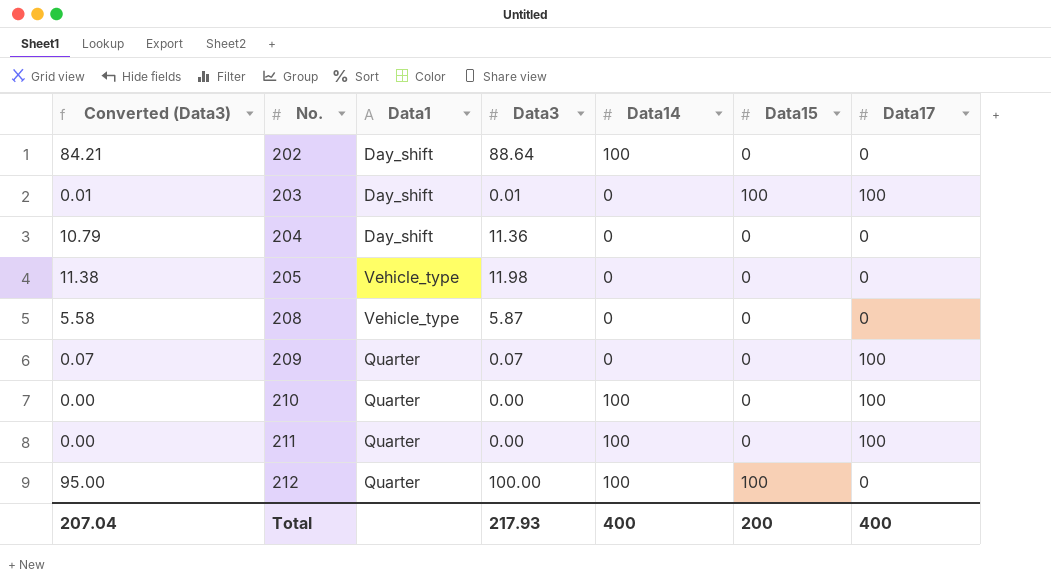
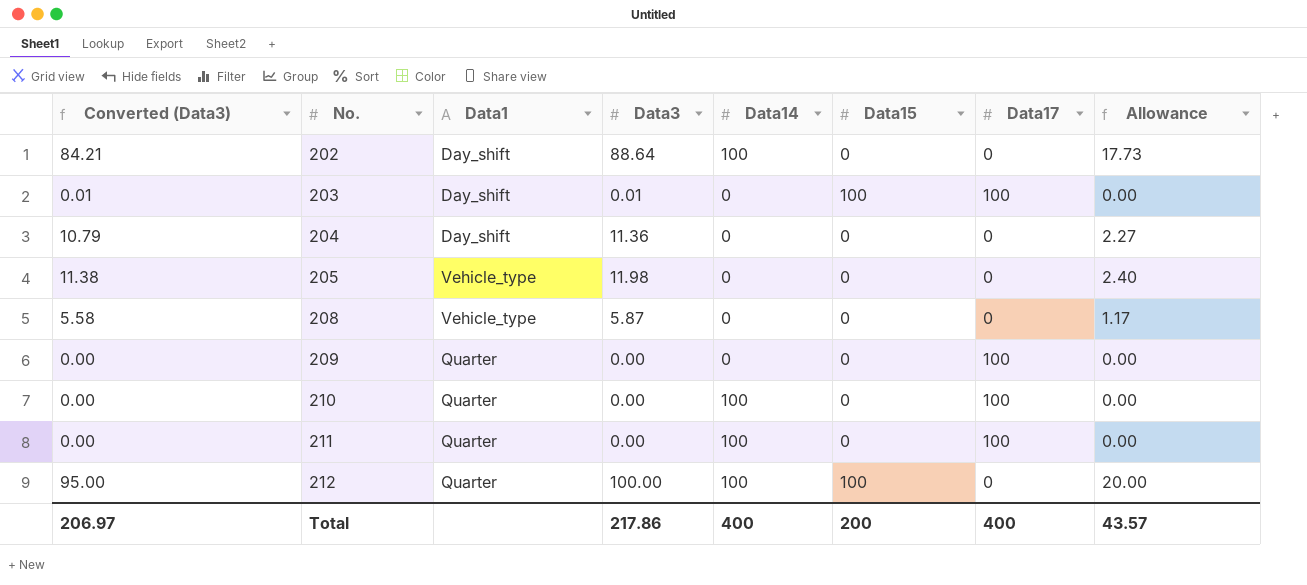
column Allowance | formula: none -> [Data3] * 0.2
209 | Converted (Data3): 0.07 -> 0.00
209 | Data3: 0.07 -> 0.00
Total | Converted (Data3): 207.04 -> 206.97
Total | Data3: 217.93 -> 217.86

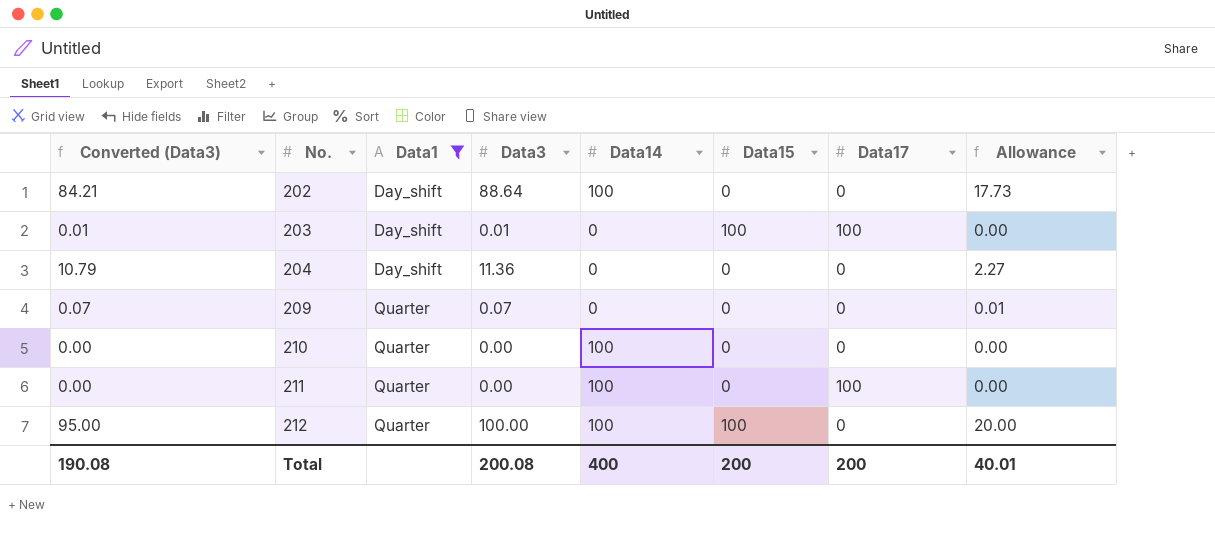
filter: none -> Data1 != Vehicle_type
209 | Converted (Data3): 0.00 -> 0.07
209 | Data3: 0.00 -> 0.07
209 | Data17: 100 -> 0
209 | Allowance: 0.00 -> 0.01
210 | Data17: 100 -> 0
Total | Converted (Data3): 206.97 -> 190.08
Total | Data3: 217.86 -> 200.08
Total | Data17: 400 -> 200
Total | Allowance: 43.57 -> 40.01

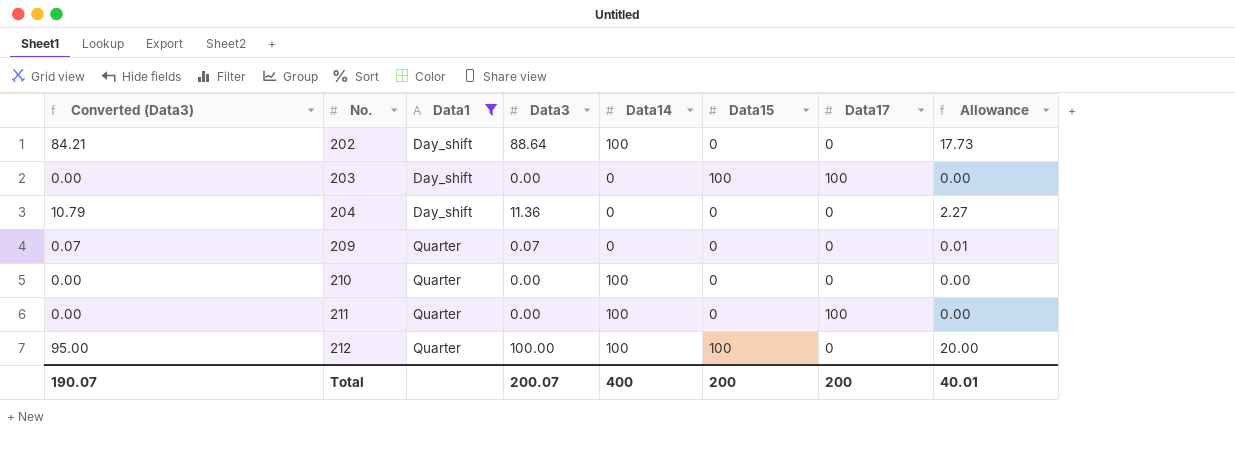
203 | Converted (Data3): 0.01 -> 0.00
203 | Data3: 0.01 -> 0.00
Total | Converted (Data3): 190.08 -> 190.07
Total | Data3: 200.08 -> 200.07

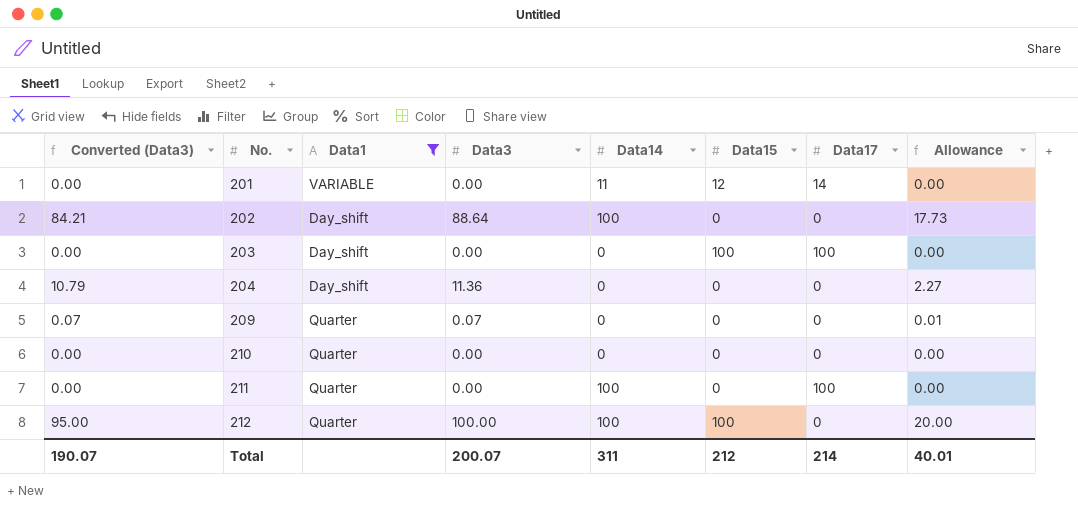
row 201: none -> 0.00 | VARIABLE | 0.00 | 11 | 12 | 14 | 0.00
210 | Data14: 100 -> 0
Total | Data14: 400 -> 311
Total | Data15: 200 -> 212
Total | Data17: 200 -> 214

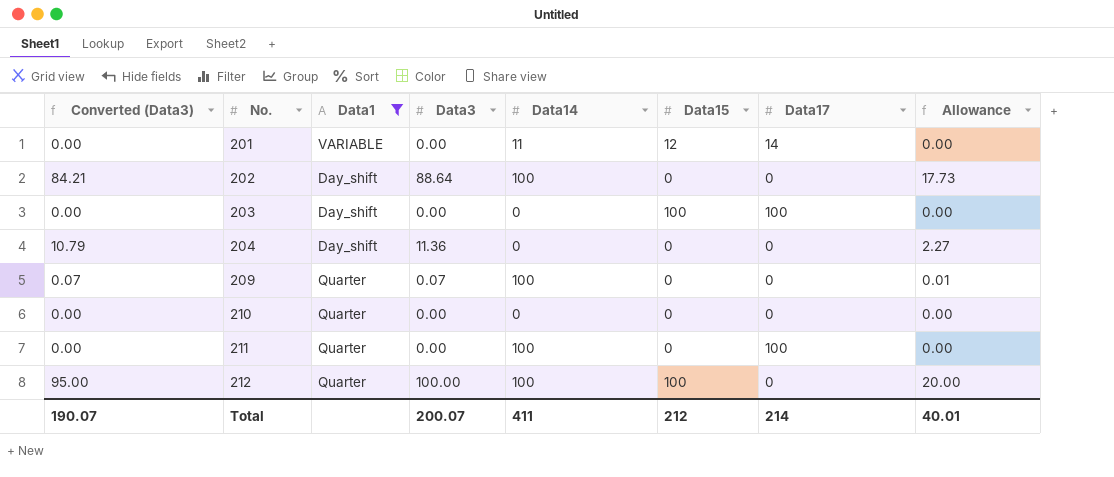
209 | Data14: 0 -> 100
Total | Data14: 311 -> 411

